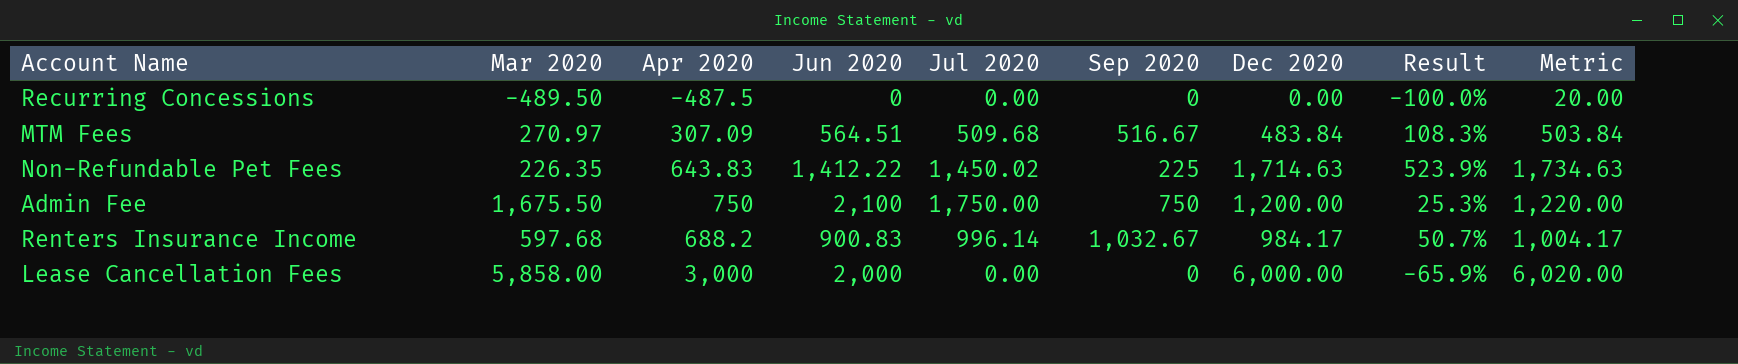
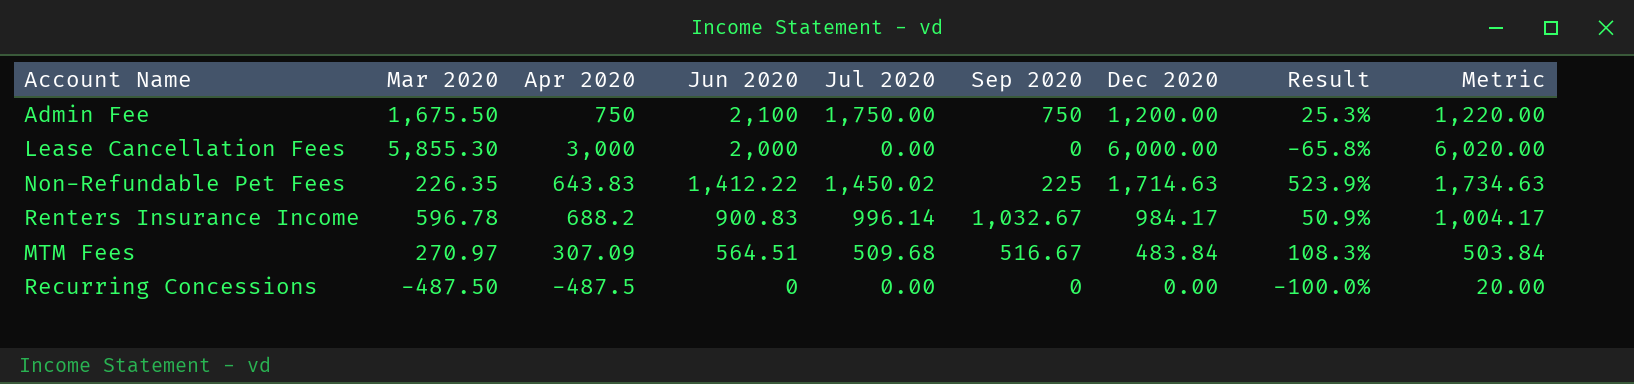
row order: none -> Jun 2020 descending
Lease Cancellation Fees | Mar 2020: 5,858.00 -> 5,855.30
Lease Cancellation Fees | Result: -65.9% -> -65.8%
Renters Insurance Income | Mar 2020: 597.68 -> 596.78
Renters Insurance Income | Result: 50.7% -> 50.9%
Recurring Concessions | Mar 2020: -489.50 -> -487.50

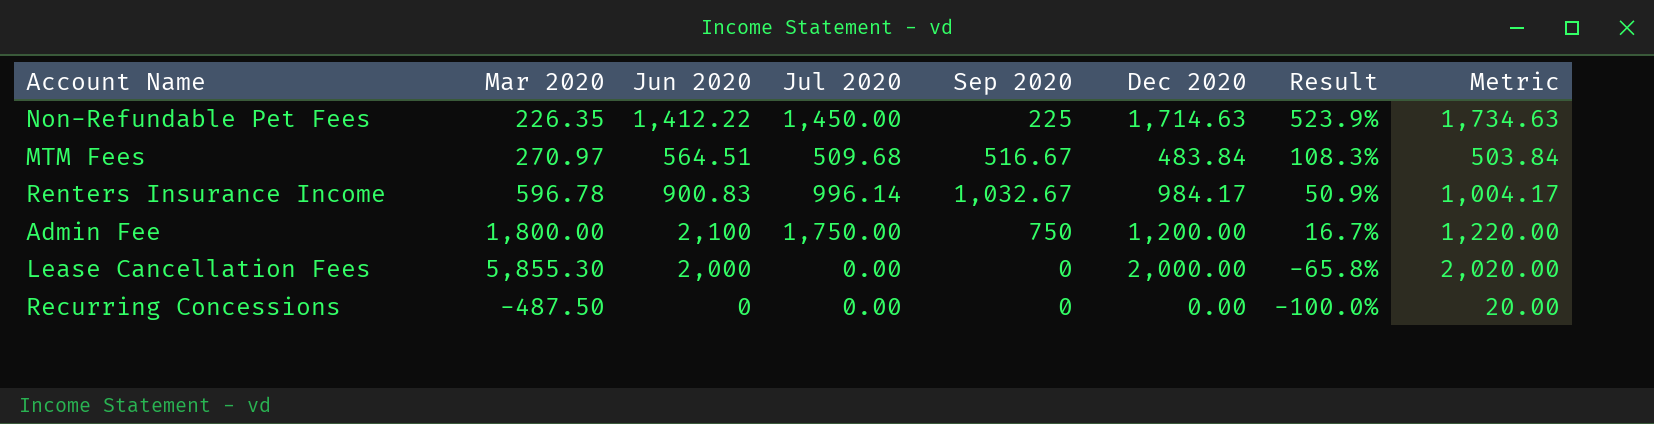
row order: Jun 2020 descending -> Result descending
column Apr 2020 | position: 3 -> none
Non-Refundable Pet Fees | Jul 2020: 1,450.02 -> 1,450.00
Admin Fee | Mar 2020: 1,675.50 -> 1,800.00
Admin Fee | Result: 25.3% -> 16.7%
Lease Cancellation Fees | Dec 2020: 6,000.00 -> 2,000.00
Lease Cancellation Fees | Metric: 6,020.00 -> 2,020.00

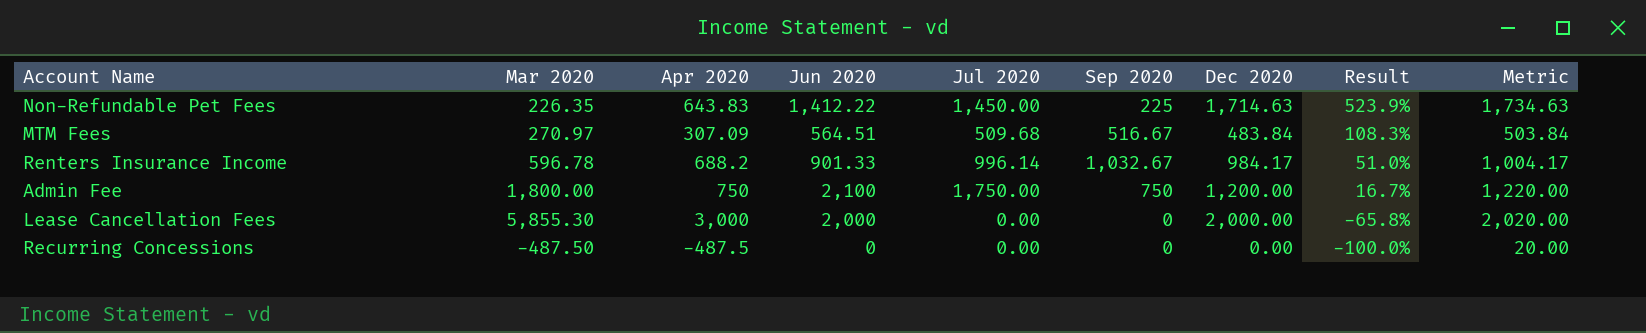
column Apr 2020 | position: none -> 3
Renters Insurance Income | Jun 2020: 900.83 -> 901.33
Renters Insurance Income | Result: 50.9% -> 51.0%

